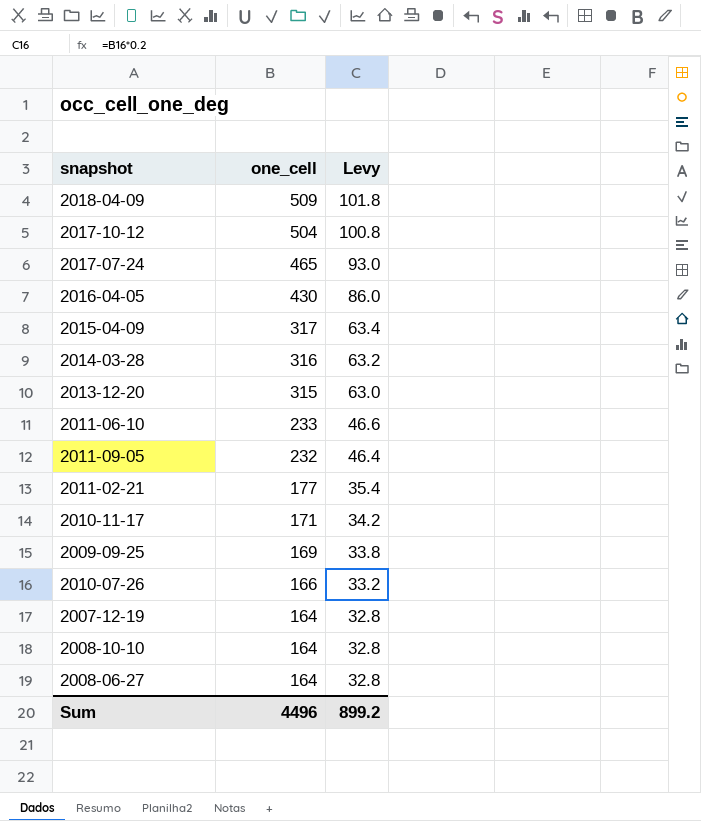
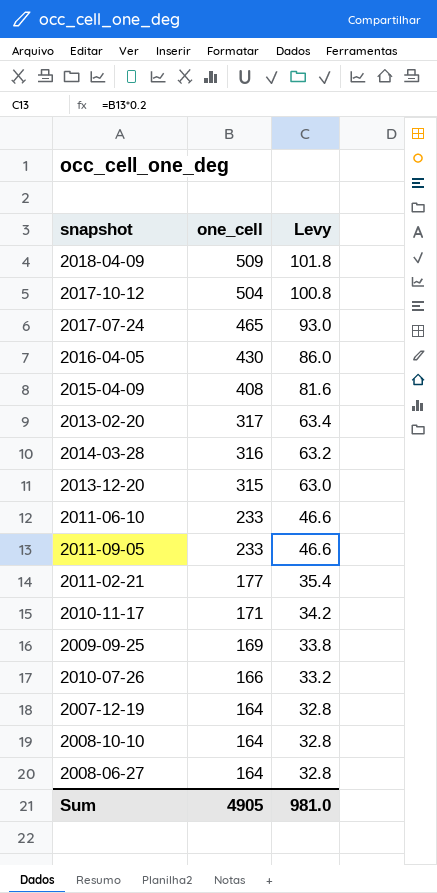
2015-04-09 | one_cell: 317 -> 408
2015-04-09 | Levy: 63.4 -> 81.6
row 2013-02-20: none -> 317 | 63.4
2011-09-05 | one_cell: 232 -> 233
2011-09-05 | Levy: 46.4 -> 46.6
Sum | one_cell: 4496 -> 4905
Sum | Levy: 899.2 -> 981.0

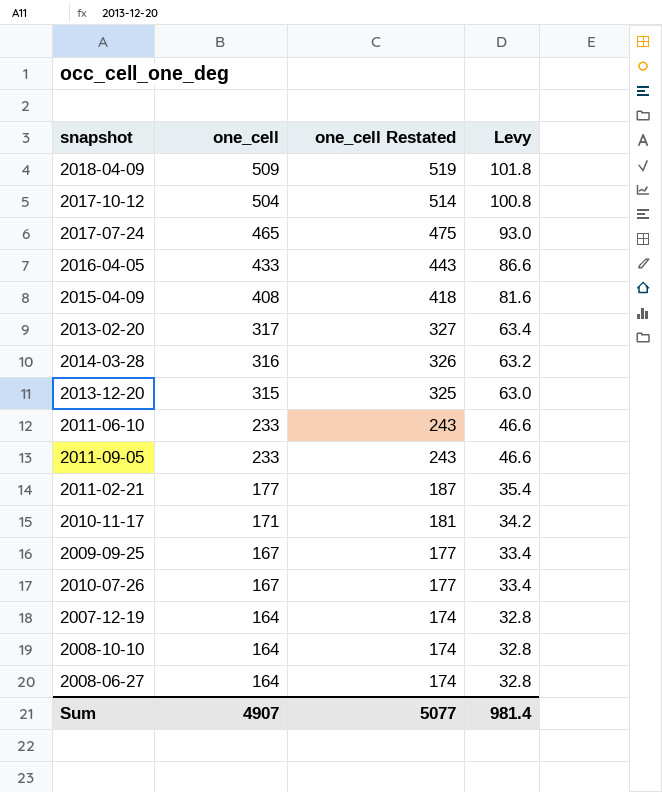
column one_cell Restated | formula: none -> [one_cell] + 10
2016-04-05 | one_cell: 430 -> 433
2016-04-05 | Levy: 86.0 -> 86.6
2009-09-25 | one_cell: 169 -> 167
2009-09-25 | Levy: 33.8 -> 33.4
2010-07-26 | one_cell: 166 -> 167
2010-07-26 | Levy: 33.2 -> 33.4
Sum | one_cell: 4905 -> 4907
Sum | Levy: 981.0 -> 981.4

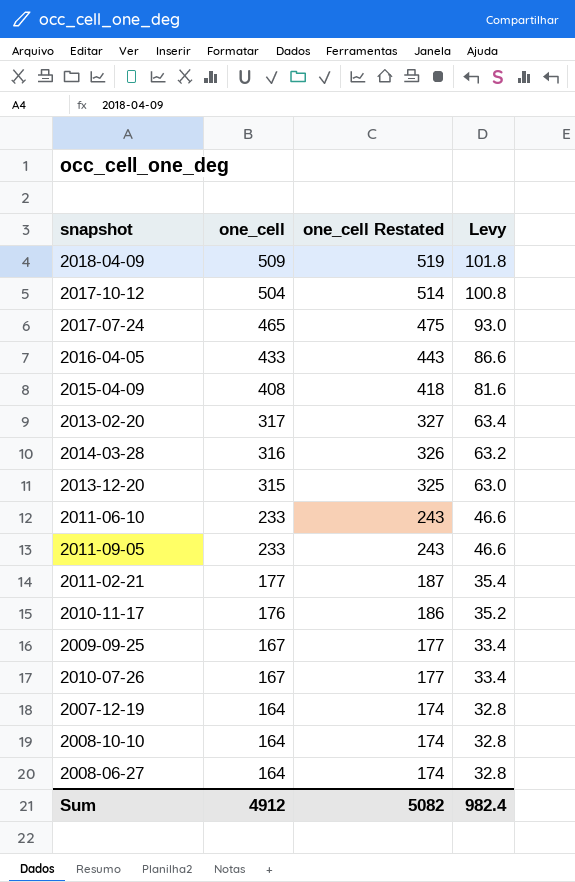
2010-11-17 | one_cell: 171 -> 176
2010-11-17 | one_cell Restated: 181 -> 186
2010-11-17 | Levy: 34.2 -> 35.2
Sum | one_cell: 4907 -> 4912
Sum | one_cell Restated: 5077 -> 5082
Sum | Levy: 981.4 -> 982.4

